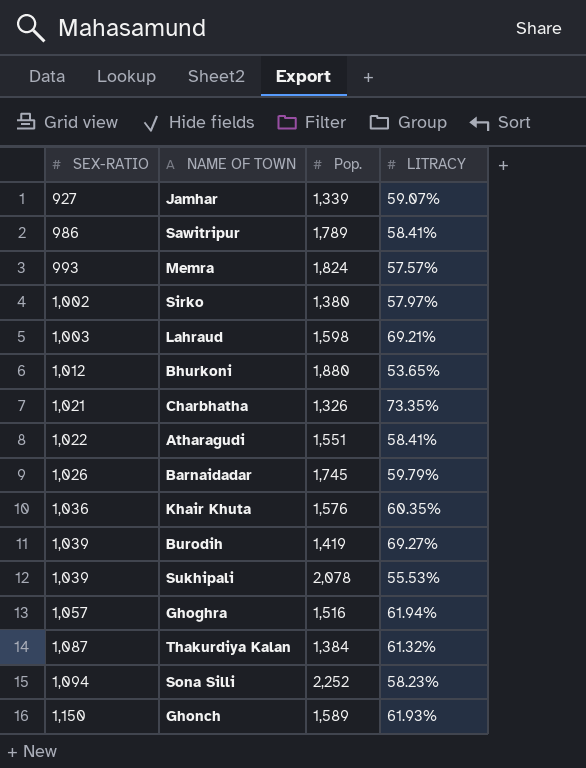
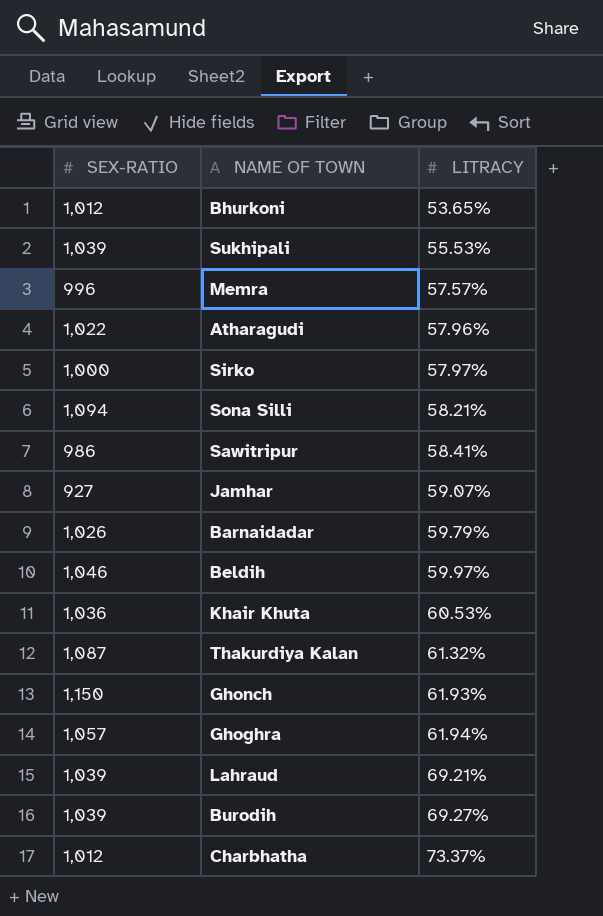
row order: SEX-RATIO ascending -> LITRACY ascending
column Pop. | position: 3 -> none
Memra | SEX-RATIO: 993 -> 996
Atharagudi | LITRACY: 58.41% -> 57.96%
Sirko | SEX-RATIO: 1,002 -> 1,000
Sona Silli | LITRACY: 58.23% -> 58.21%
row Beldih: none -> 1,046 | 59.97%
Khair Khuta | LITRACY: 60.35% -> 60.53%
Lahraud | SEX-RATIO: 1,003 -> 1,039
Charbhatha | SEX-RATIO: 1,021 -> 1,012
Charbhatha | LITRACY: 73.35% -> 73.37%

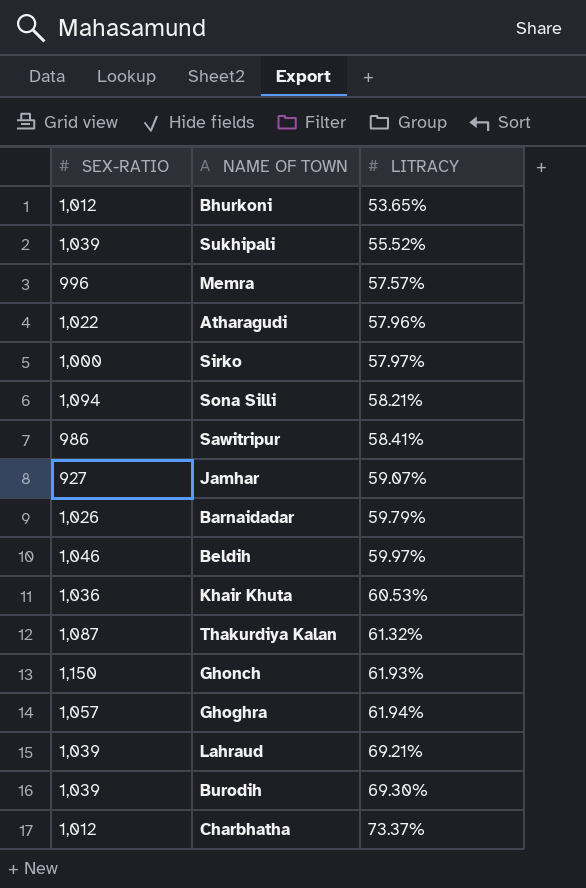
Sukhipali | LITRACY: 55.53% -> 55.52%
Burodih | LITRACY: 69.27% -> 69.30%

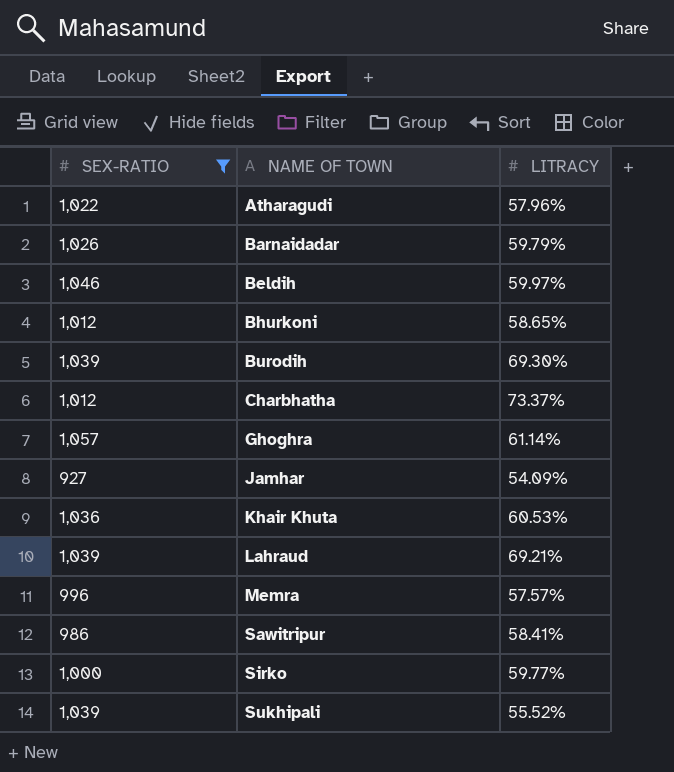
filter: none -> SEX-RATIO <= 1,057
row order: LITRACY ascending -> NAME OF TOWN ascending
Bhurkoni | LITRACY: 53.65% -> 58.65%
Ghoghra | LITRACY: 61.94% -> 61.14%
Jamhar | LITRACY: 59.07% -> 54.09%
Sirko | LITRACY: 57.97% -> 59.77%

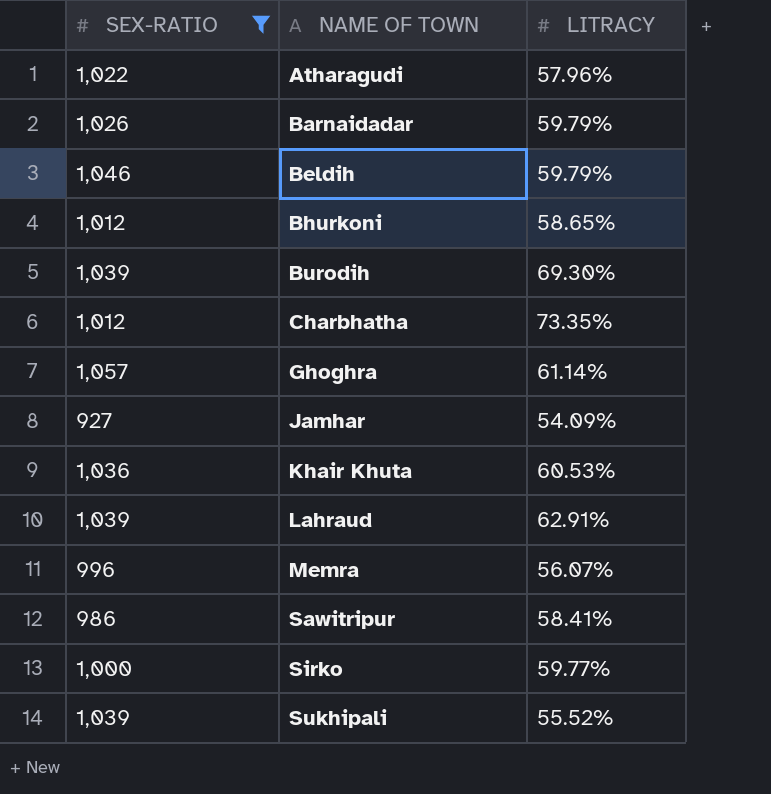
Beldih | LITRACY: 59.97% -> 59.79%
Charbhatha | LITRACY: 73.37% -> 73.35%
Lahraud | LITRACY: 69.21% -> 62.91%
Memra | LITRACY: 57.57% -> 56.07%

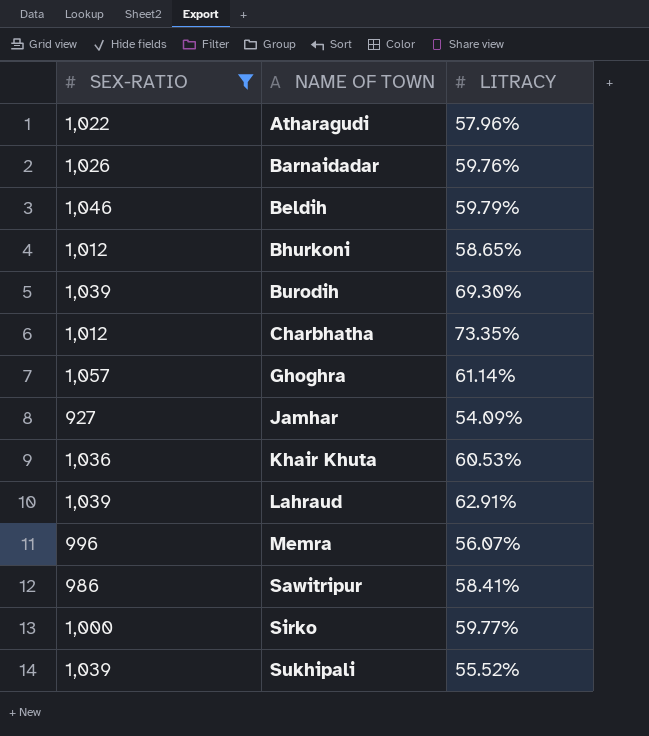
Barnaidadar | LITRACY: 59.79% -> 59.76%

